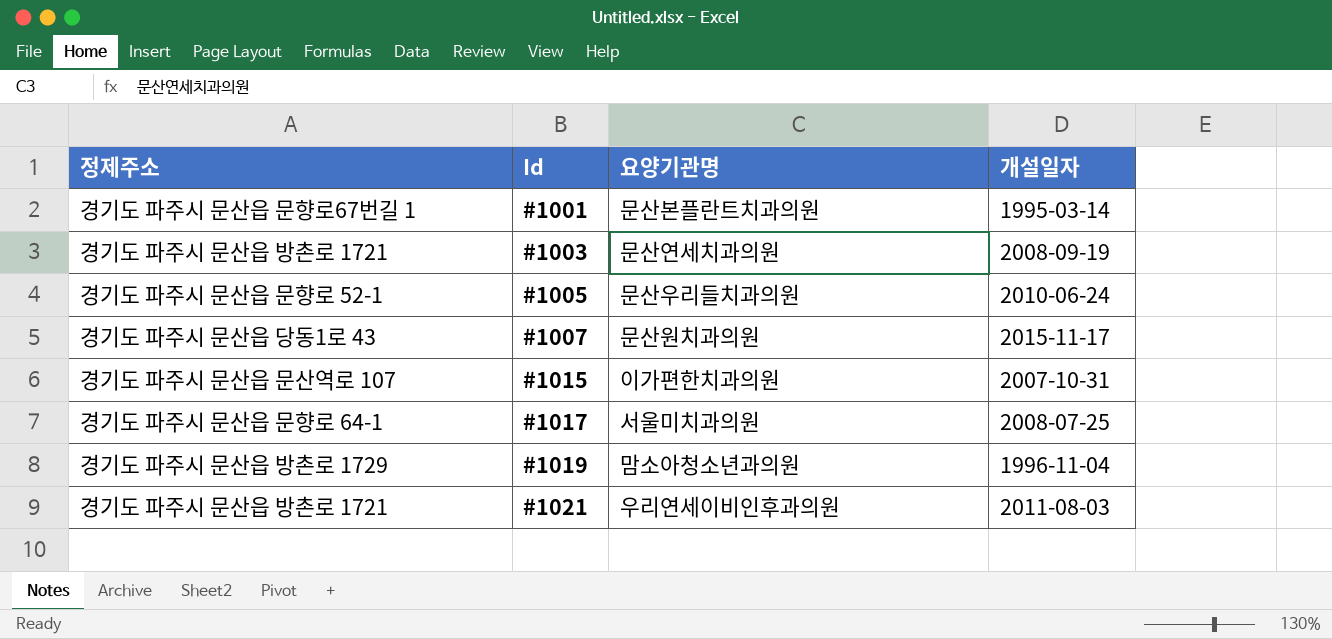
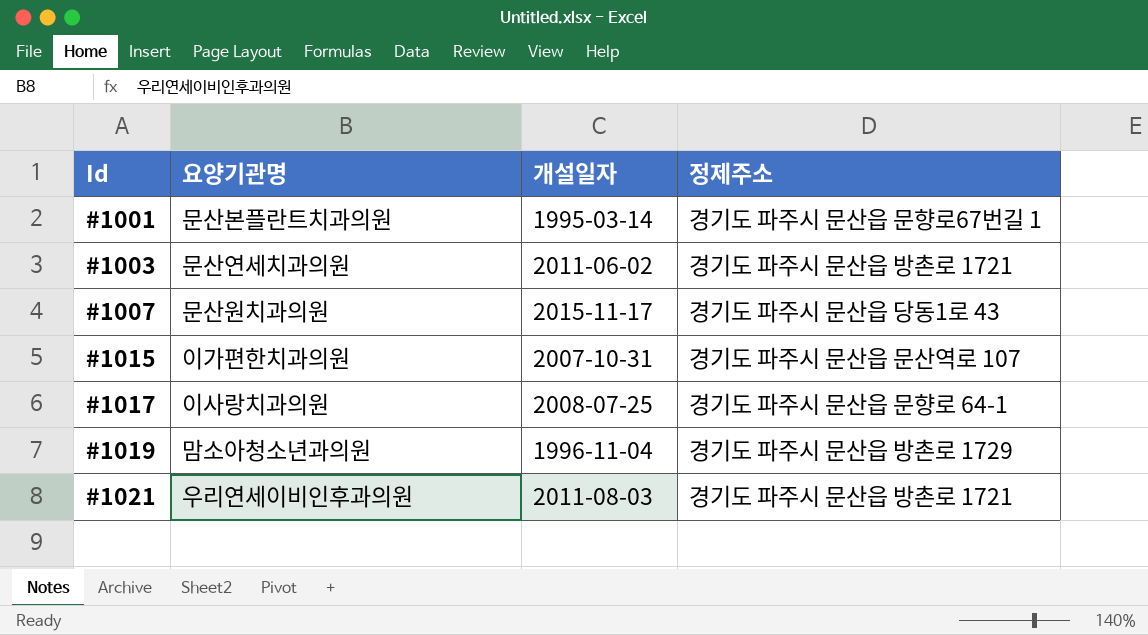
column 정제주소 | position: 1 -> 4
row #1005: 경기도 파주시 문산읍 문향로 52-1 | 문산우리들치과의원 | 2010-06-24 -> none
#1003 | 개설일자: 2008-09-19 -> 2011-06-02
#1017 | 요양기관명: 서울미치과의원 -> 이사랑치과의원

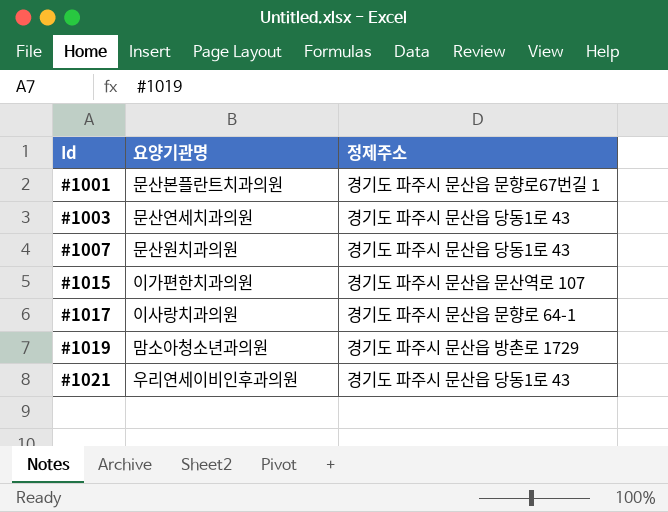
column 개설일자 | position: 3 -> none
#1003 | 정제주소: 경기도 파주시 문산읍 방촌로 1721 -> 경기도 파주시 문산읍 당동1로 43
#1021 | 정제주소: 경기도 파주시 문산읍 방촌로 1721 -> 경기도 파주시 문산읍 당동1로 43

